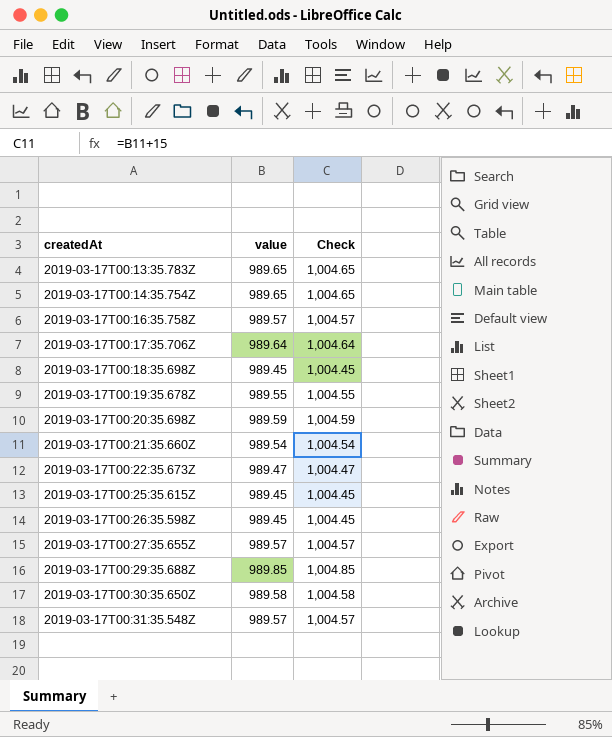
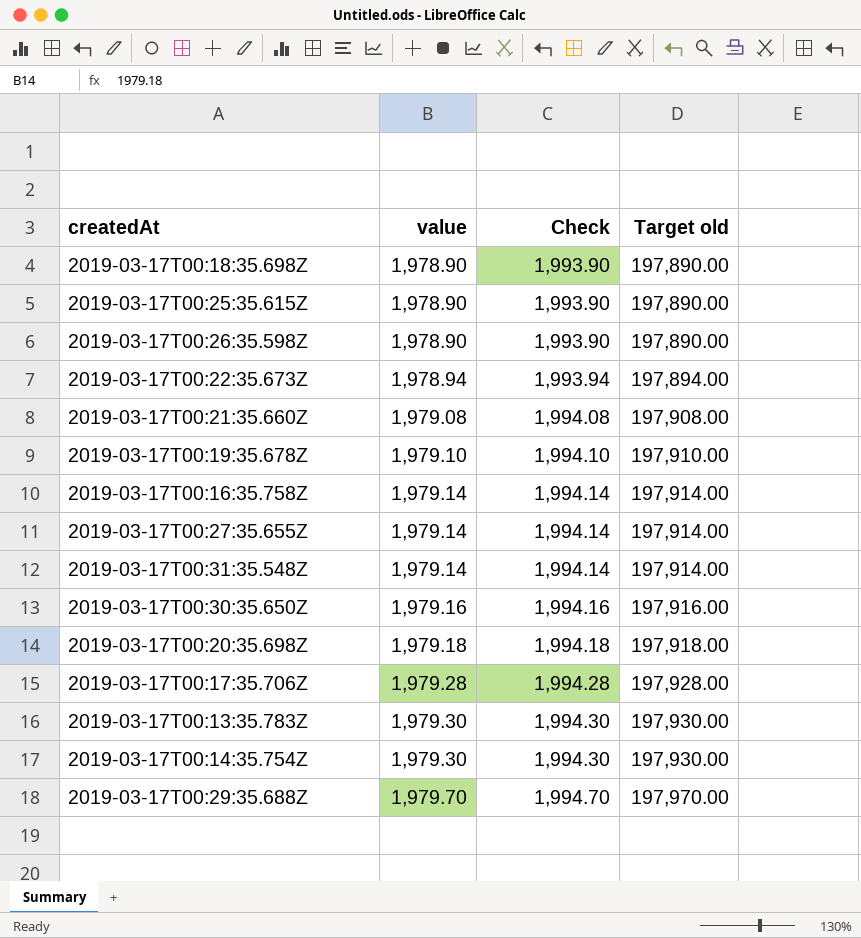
row order: createdAt ascending -> value ascending
column Target old | formula: none -> [value] * 100
2019-03-17T00:18:35.698Z | value: 989.45 -> 1,978.90
2019-03-17T00:18:35.698Z | Check: 1,004.45 -> 1,993.90
2019-03-17T00:25:35.615Z | value: 989.45 -> 1,978.90
2019-03-17T00:25:35.615Z | Check: 1,004.45 -> 1,993.90
2019-03-17T00:26:35.598Z | value: 989.45 -> 1,978.90
2019-03-17T00:26:35.598Z | Check: 1,004.45 -> 1,993.90
2019-03-17T00:22:35.673Z | value: 989.47 -> 1,978.94
2019-03-17T00:22:35.673Z | Check: 1,004.47 -> 1,993.94
2019-03-17T00:21:35.660Z | value: 989.54 -> 1,979.08
2019-03-17T00:21:35.660Z | Check: 1,004.54 -> 1,994.08
2019-03-17T00:19:35.678Z | value: 989.55 -> 1,979.10
2019-03-17T00:19:35.678Z | Check: 1,004.55 -> 1,994.10
2019-03-17T00:16:35.758Z | value: 989.57 -> 1,979.14
2019-03-17T00:16:35.758Z | Check: 1,004.57 -> 1,994.14
2019-03-17T00:27:35.655Z | value: 989.57 -> 1,979.14
2019-03-17T00:27:35.655Z | Check: 1,004.57 -> 1,994.14
2019-03-17T00:31:35.548Z | value: 989.57 -> 1,979.14
2019-03-17T00:31:35.548Z | Check: 1,004.57 -> 1,994.14
2019-03-17T00:30:35.650Z | value: 989.58 -> 1,979.16
2019-03-17T00:30:35.650Z | Check: 1,004.58 -> 1,994.16
2019-03-17T00:20:35.698Z | value: 989.59 -> 1,979.18
2019-03-17T00:20:35.698Z | Check: 1,004.59 -> 1,994.18
2019-03-17T00:17:35.706Z | value: 989.64 -> 1,979.28
2019-03-17T00:17:35.706Z | Check: 1,004.64 -> 1,994.28
2019-03-17T00:13:35.783Z | value: 989.65 -> 1,979.30
2019-03-17T00:13:35.783Z | Check: 1,004.65 -> 1,994.30
2019-03-17T00:14:35.754Z | value: 989.65 -> 1,979.30
2019-03-17T00:14:35.754Z | Check: 1,004.65 -> 1,994.30
2019-03-17T00:29:35.688Z | value: 989.85 -> 1,979.70
2019-03-17T00:29:35.688Z | Check: 1,004.85 -> 1,994.70

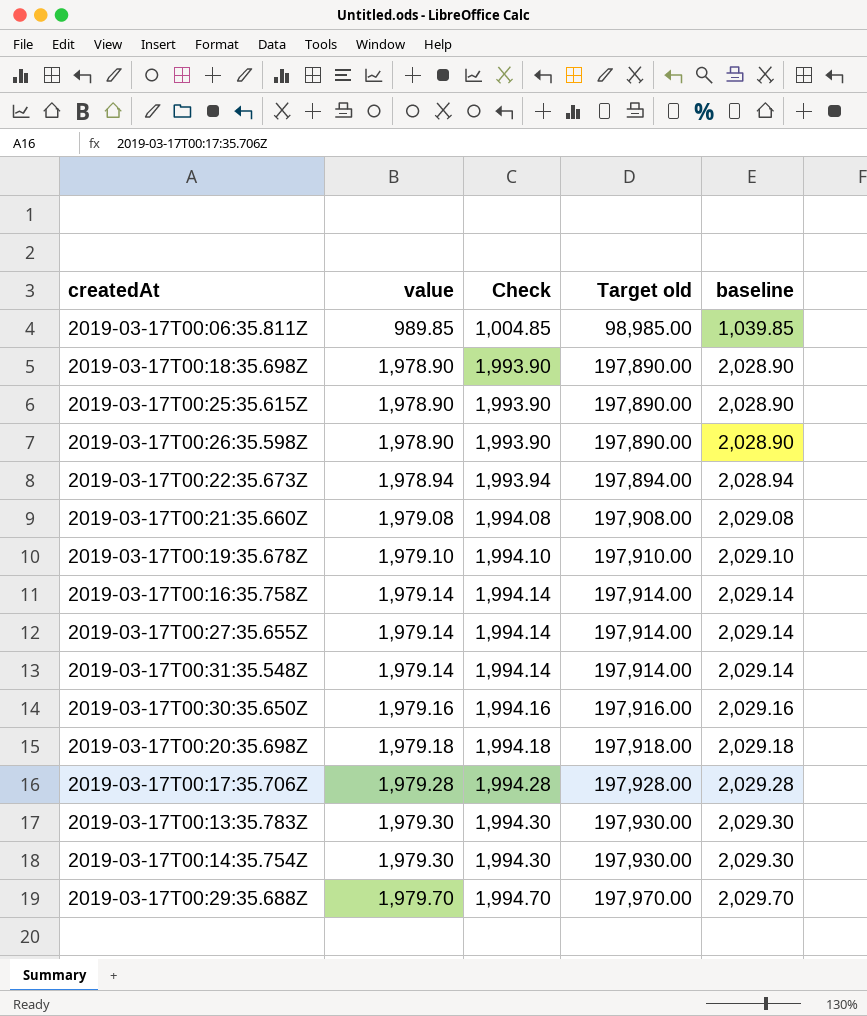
column baseline | formula: none -> [value] + 50
row 2019-03-17T00:06:35.811Z: none -> 989.85 | 1,004.85 | 98,985.00 | 1,039.85

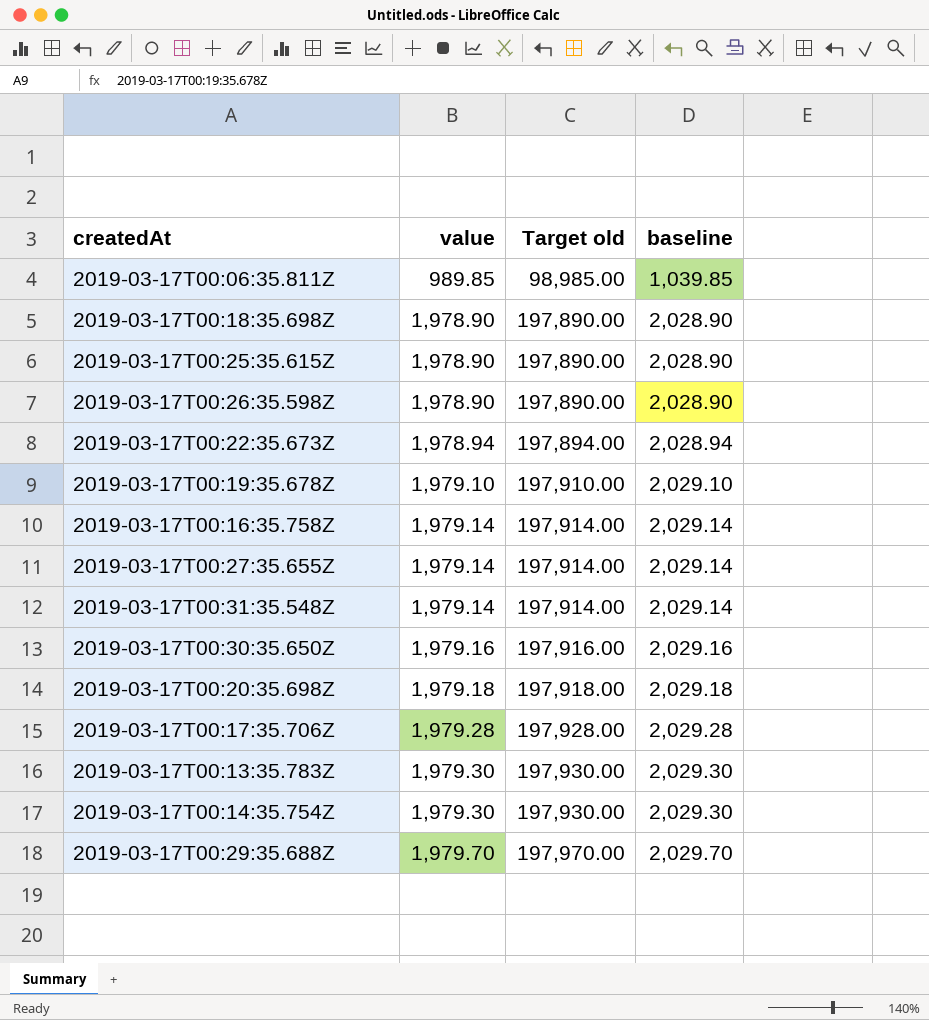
column Check | formula: [value] + 15 -> none
row 2019-03-17T00:21:35.660Z: 1,979.08 | 1,994.08 | 197,908.00 | 2,029.08 -> none

